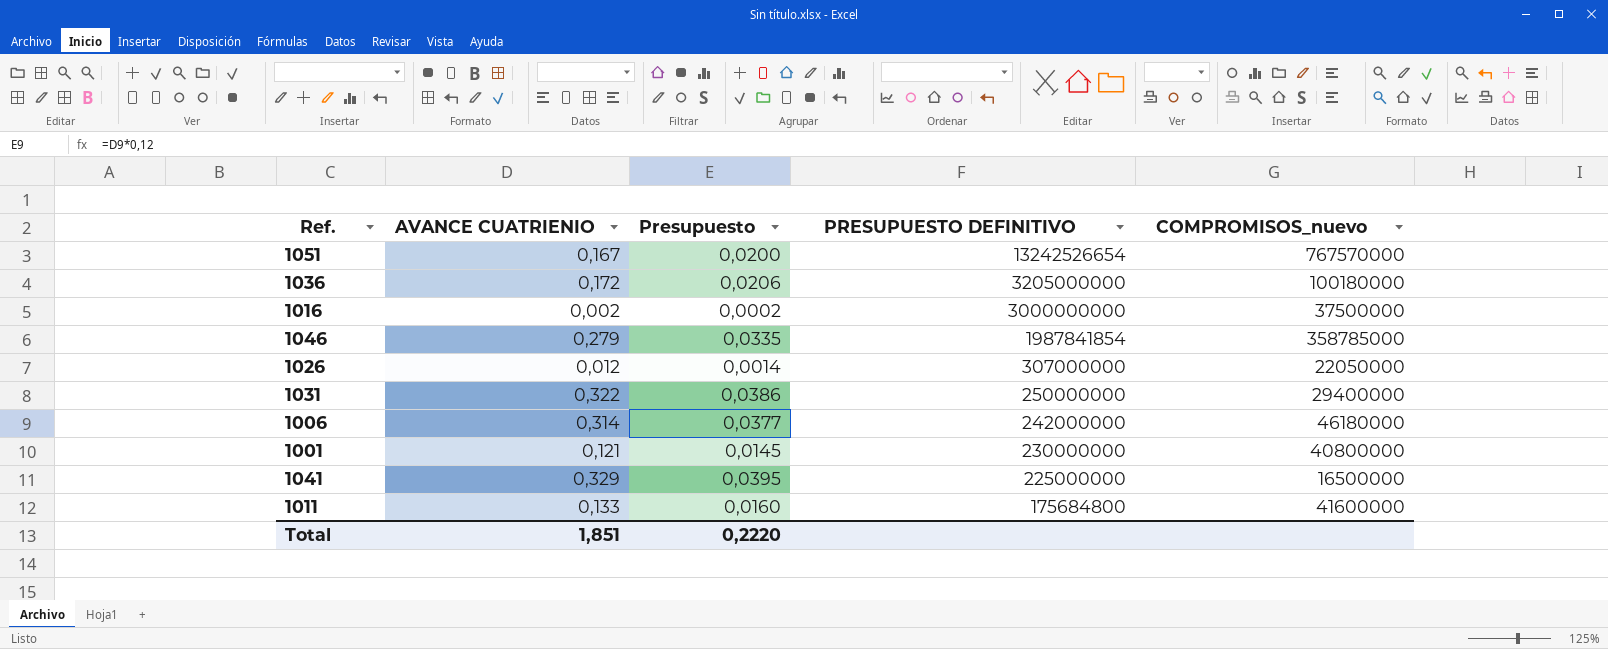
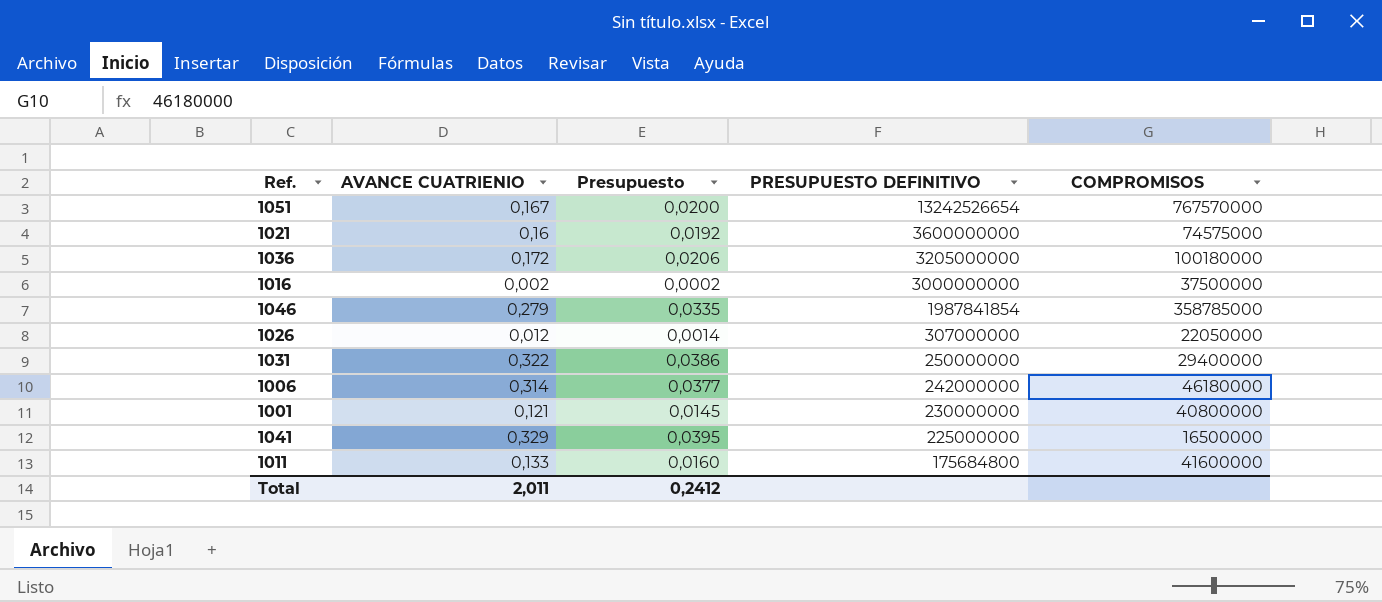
column name: COMPROMISOS_nuevo -> COMPROMISOS
row 1021: none -> 0,16 | 0,0192 | 3600000000 | 74575000
Total | AVANCE CUATRIENIO: 1,851 -> 2,011
Total | Presupuesto: 0,2220 -> 0,2412

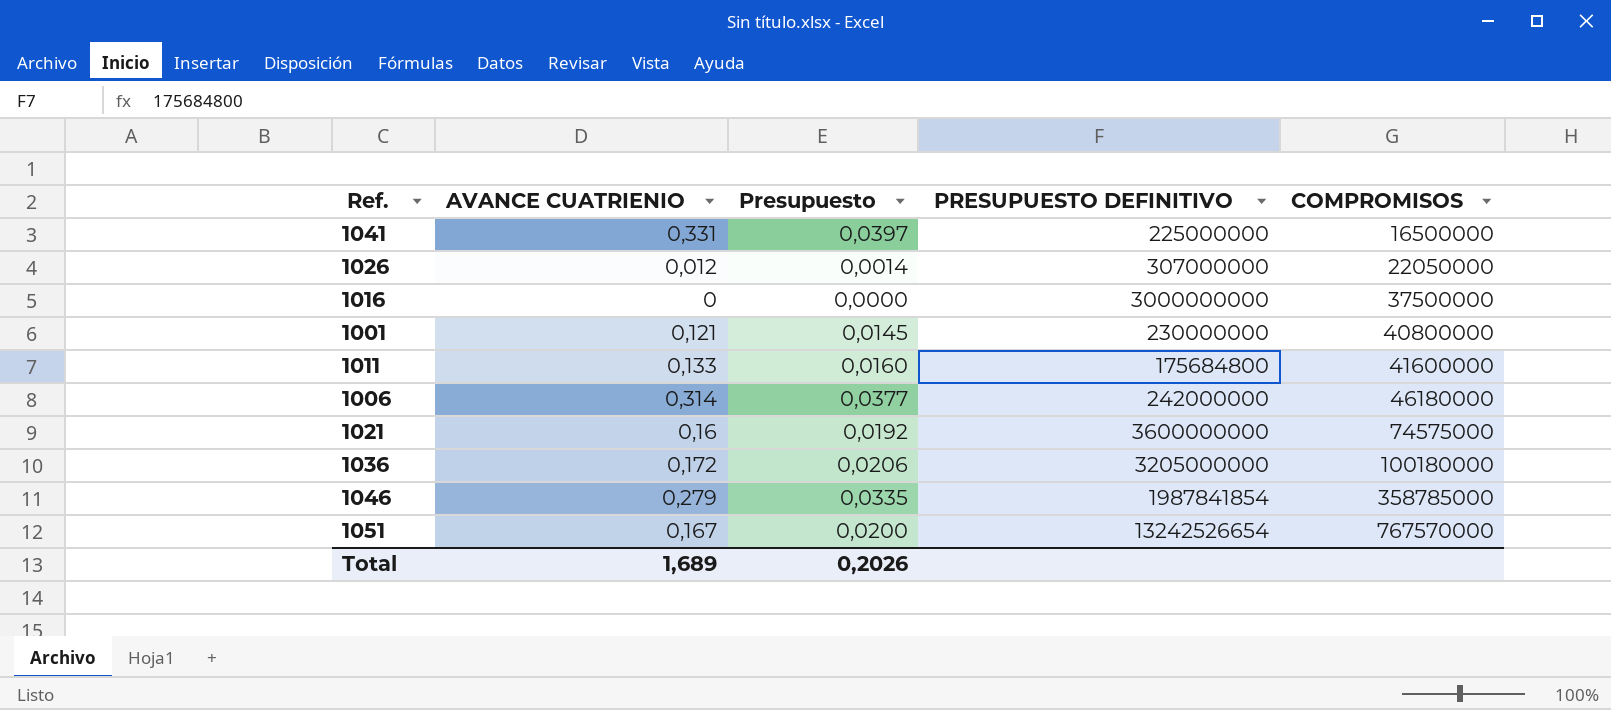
row order: PRESUPUESTO DEFINITIVO descending -> COMPROMISOS ascending
row 1031: 0,322 | 0,0386 | 250000000 | 29400000 -> none
1041 | AVANCE CUATRIENIO: 0,329 -> 0,331
1041 | Presupuesto: 0,0395 -> 0,0397
1016 | AVANCE CUATRIENIO: 0,002 -> 0
1016 | Presupuesto: 0,0002 -> 0,0000
Total | AVANCE CUATRIENIO: 2,011 -> 1,689
Total | Presupuesto: 0,2412 -> 0,2026

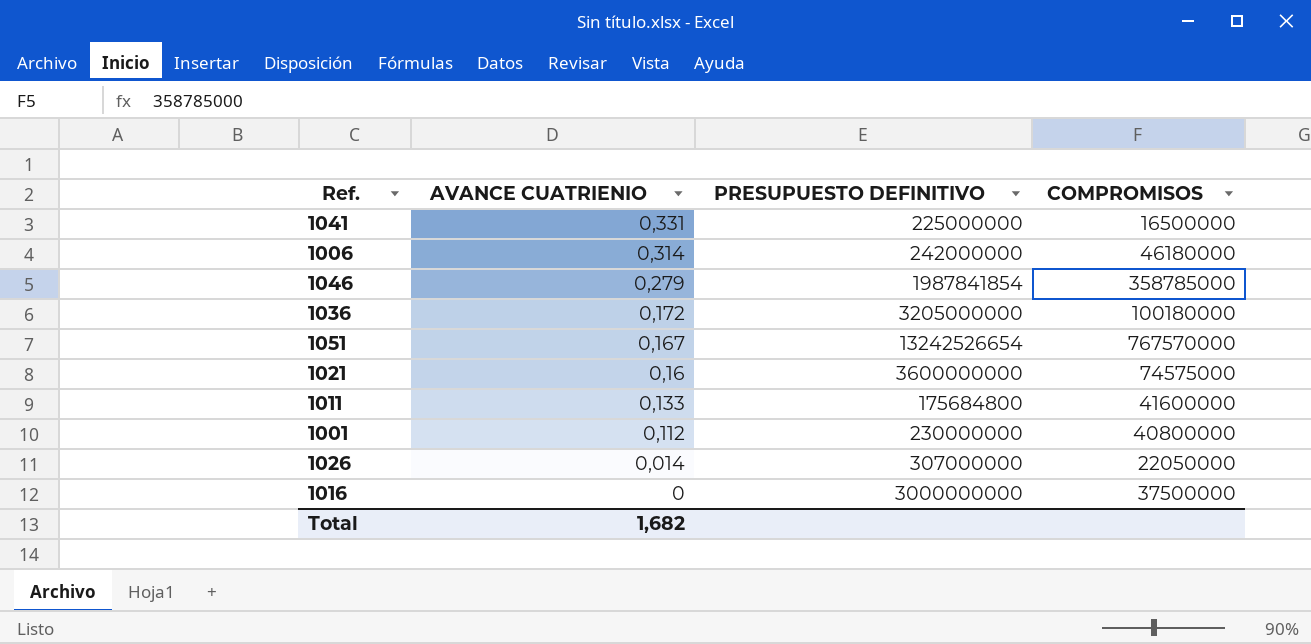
row order: COMPROMISOS ascending -> AVANCE CUATRIENIO descending
column Presupuesto | formula: [AVANCE CUATRIENIO] * 0,12 -> none
1001 | AVANCE CUATRIENIO: 0,121 -> 0,112
1026 | AVANCE CUATRIENIO: 0,012 -> 0,014
Total | AVANCE CUATRIENIO: 1,689 -> 1,682

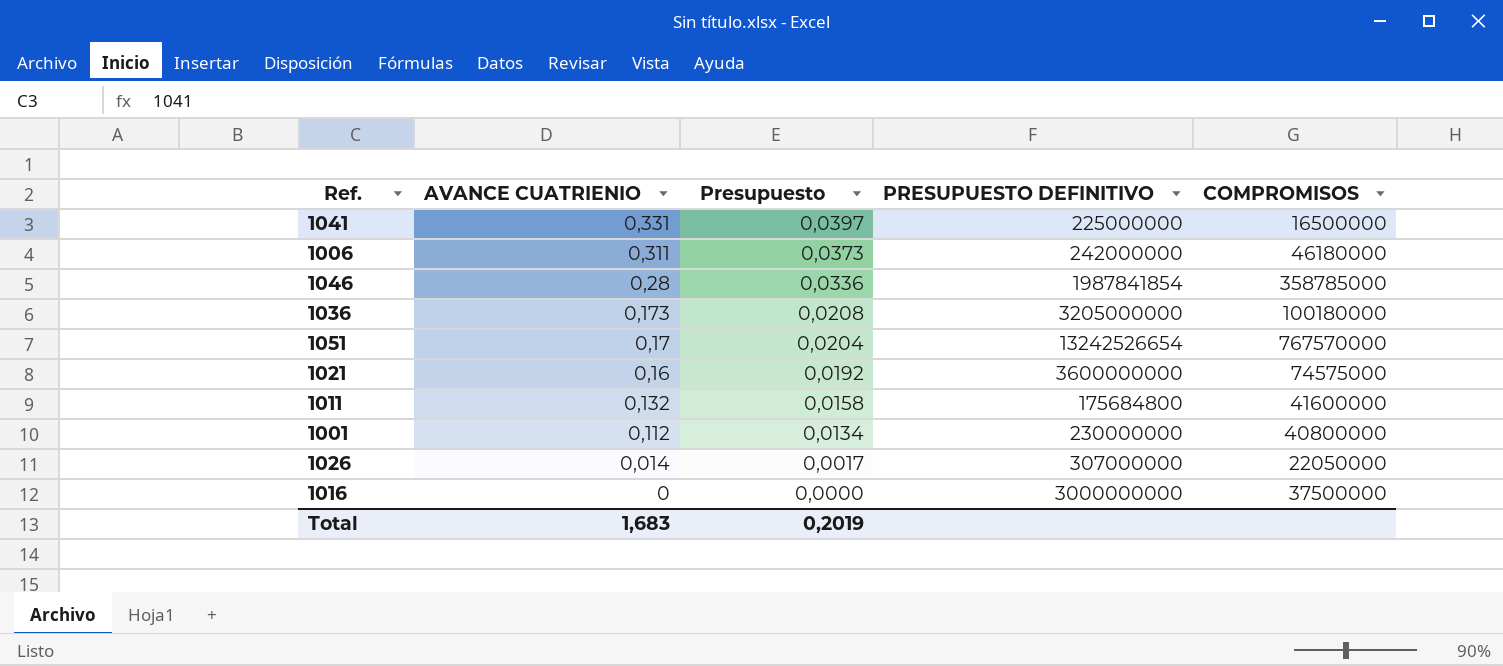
column Presupuesto | formula: none -> [AVANCE CUATRIENIO] * 0,12
1006 | AVANCE CUATRIENIO: 0,314 -> 0,311
1046 | AVANCE CUATRIENIO: 0,279 -> 0,28
1036 | AVANCE CUATRIENIO: 0,172 -> 0,173
1051 | AVANCE CUATRIENIO: 0,167 -> 0,17
1011 | AVANCE CUATRIENIO: 0,133 -> 0,132
Total | AVANCE CUATRIENIO: 1,682 -> 1,683

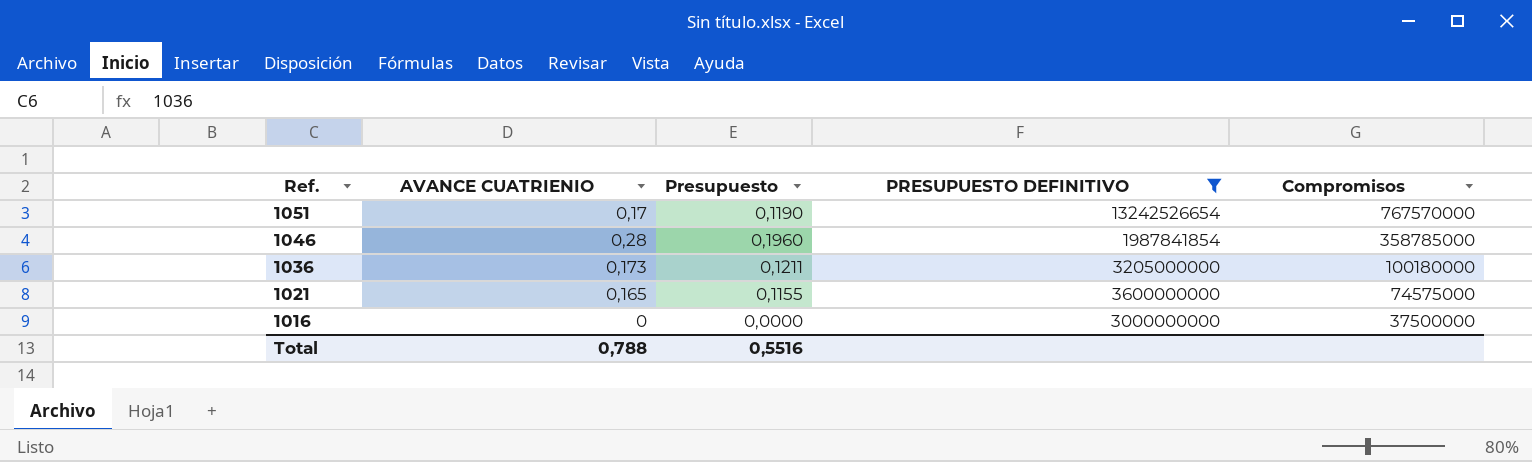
filter: none -> PRESUPUESTO DEFINITIVO >= 1987841854
row order: AVANCE CUATRIENIO descending -> Ref. descending
column Presupuesto | formula: [AVANCE CUATRIENIO] * 0,12 -> [AVANCE CUATRIENIO] * 0,7
column name: COMPROMISOS -> Compromisos
1021 | AVANCE CUATRIENIO: 0,16 -> 0,165
Total | AVANCE CUATRIENIO: 1,683 -> 0,788
Total | Presupuesto: 0,2019 -> 0,5516

